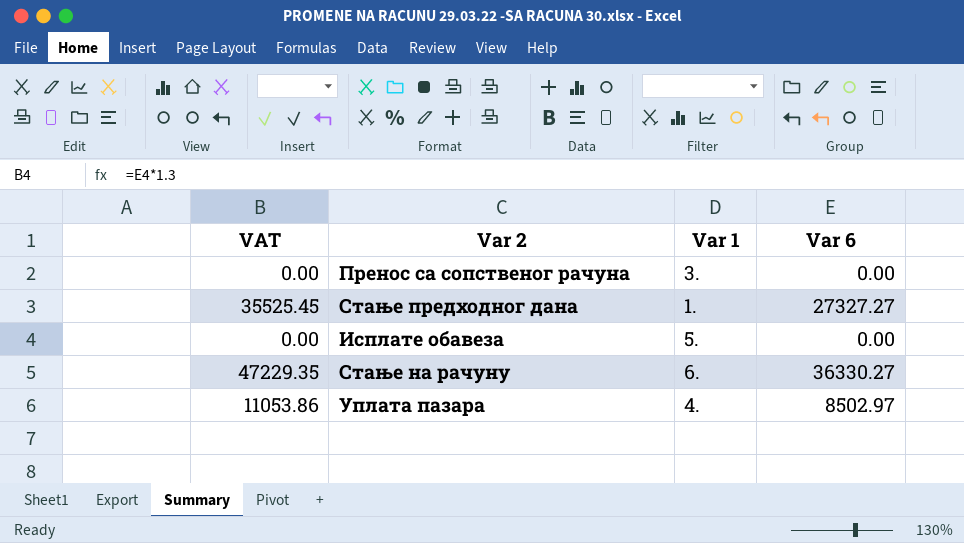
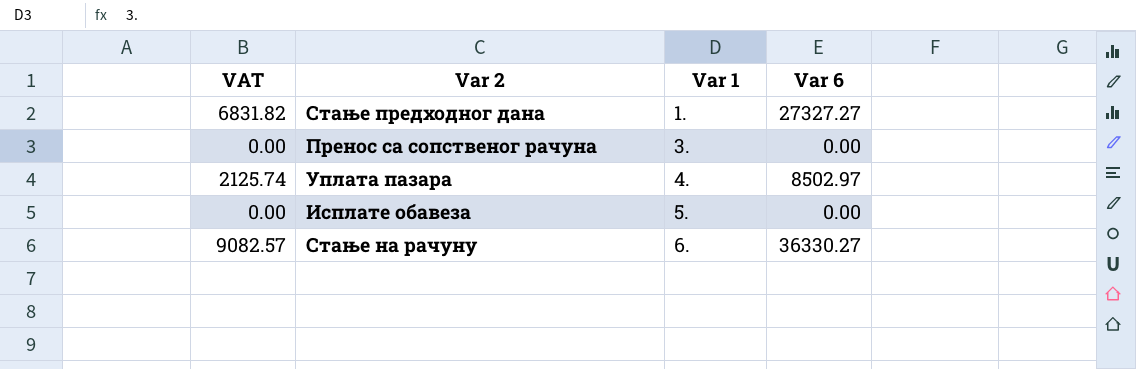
row order: none -> Var 1 ascending
column VAT | formula: [Var 6] * 1.3 -> [Var 6] * 0.25

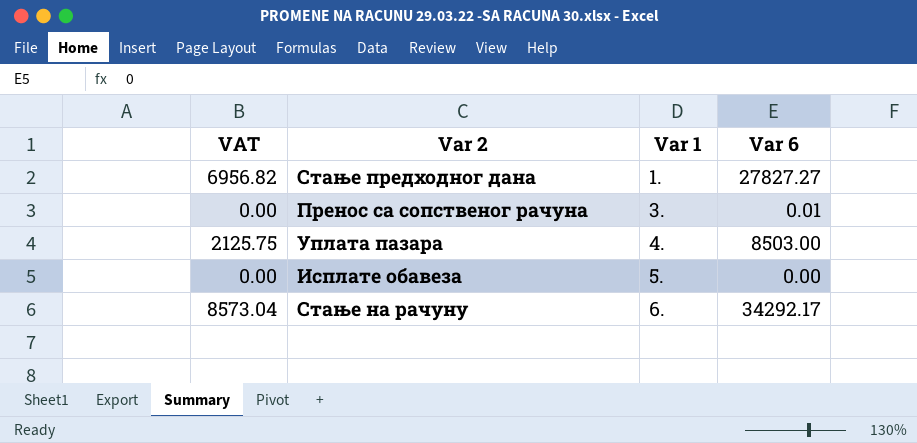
Стање предходног дана | VAT: 6831.82 -> 6956.82
Стање предходног дана | Var 6: 27327.27 -> 27827.27
Пренос са сопственог рачуна | Var 6: 0.00 -> 0.01
Уплата пазара | VAT: 2125.74 -> 2125.75
Уплата пазара | Var 6: 8502.97 -> 8503.00
Стање на рачуну | VAT: 9082.57 -> 8573.04
Стање на рачуну | Var 6: 36330.27 -> 34292.17

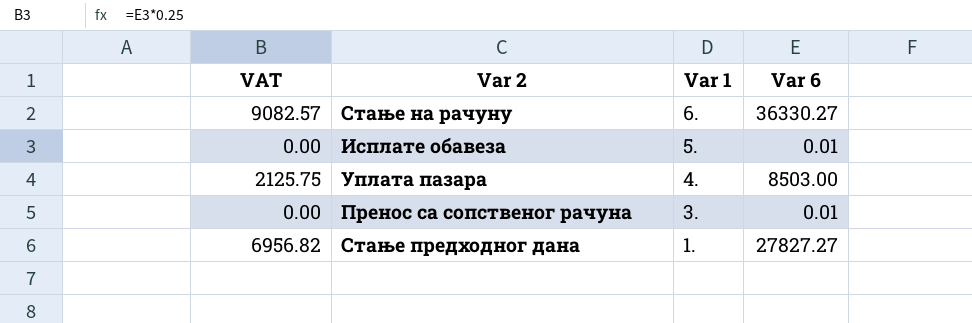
row order: Var 1 ascending -> Var 1 descending
Стање на рачуну | VAT: 8573.04 -> 9082.57
Стање на рачуну | Var 6: 34292.17 -> 36330.27
Исплате обавеза | Var 6: 0.00 -> 0.01

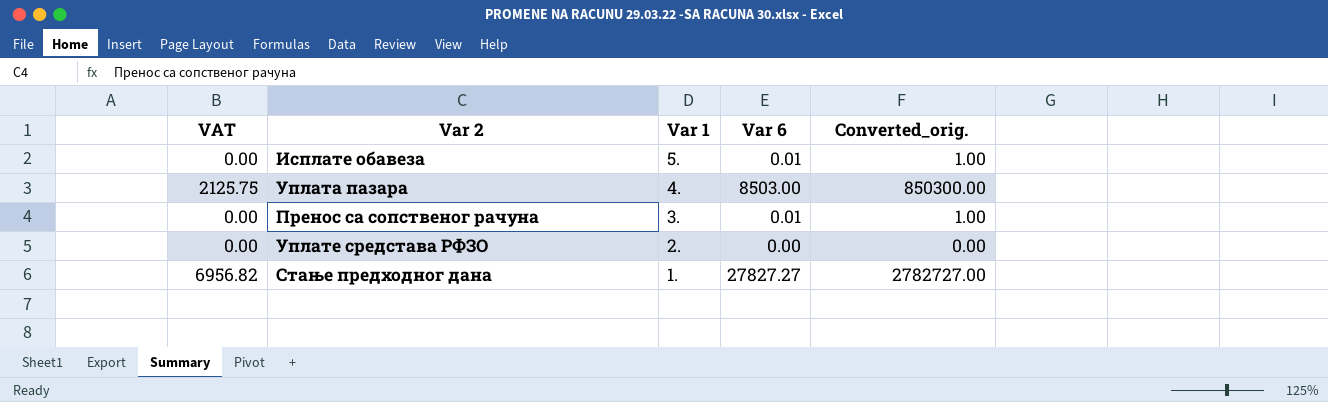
column Converted_orig. | formula: none -> [Var 6] * 100
row Стање на рачуну: 9082.57 | 6. | 36330.27 -> none
row Уплате средстава РФЗО: none -> 0.00 | 2. | 0.00 | 0.00

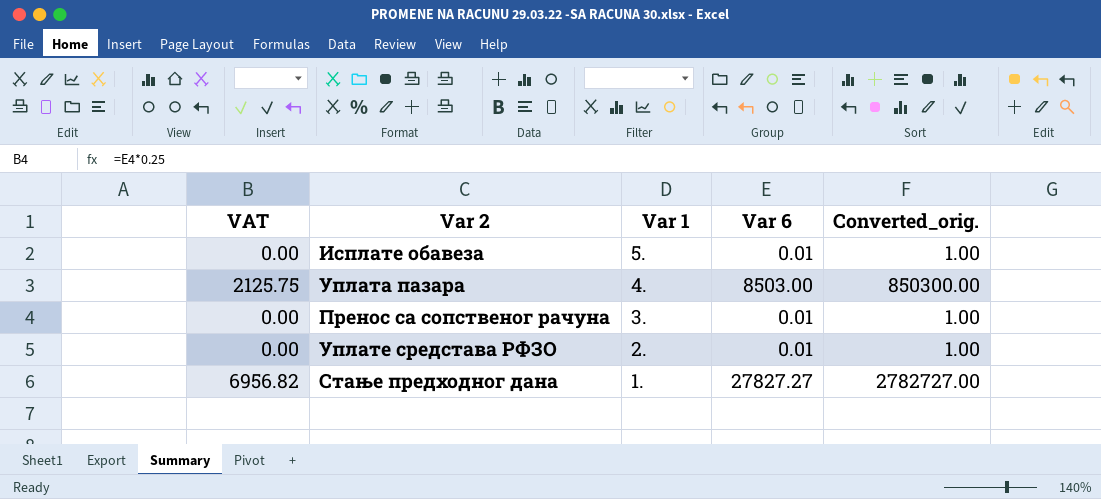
Уплате средстава РФЗО | Var 6: 0.00 -> 0.01
Уплате средстава РФЗО | Converted_orig.: 0.00 -> 1.00

